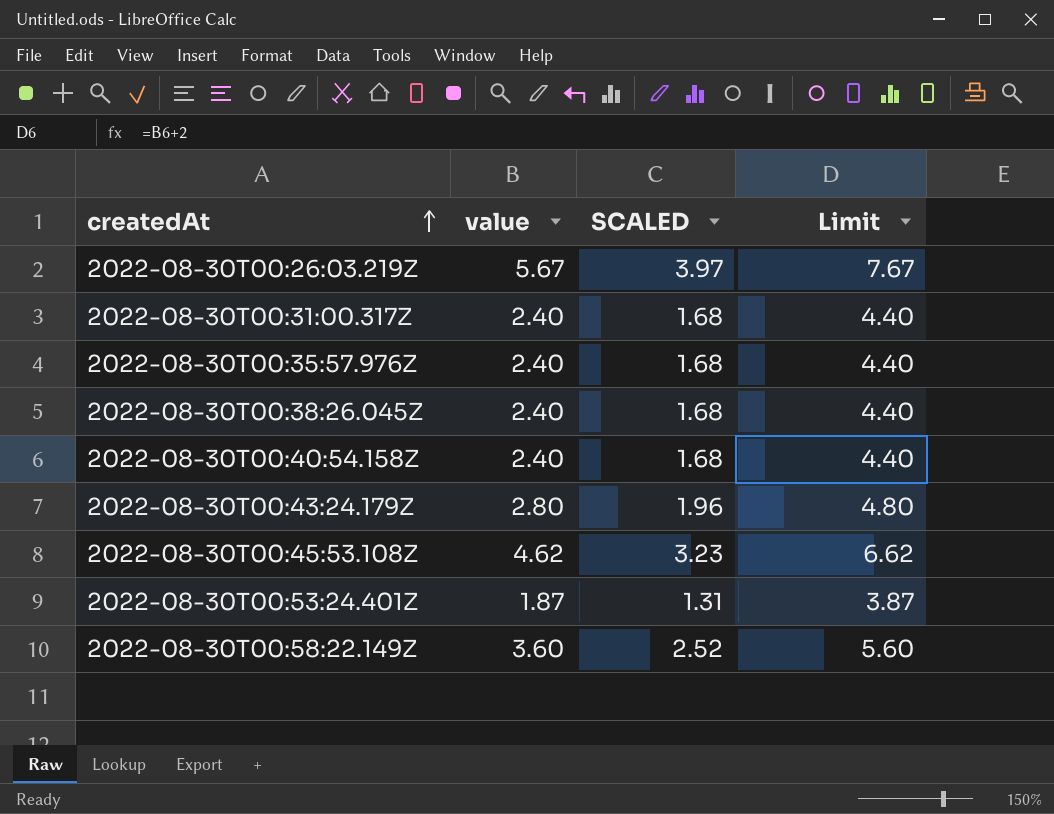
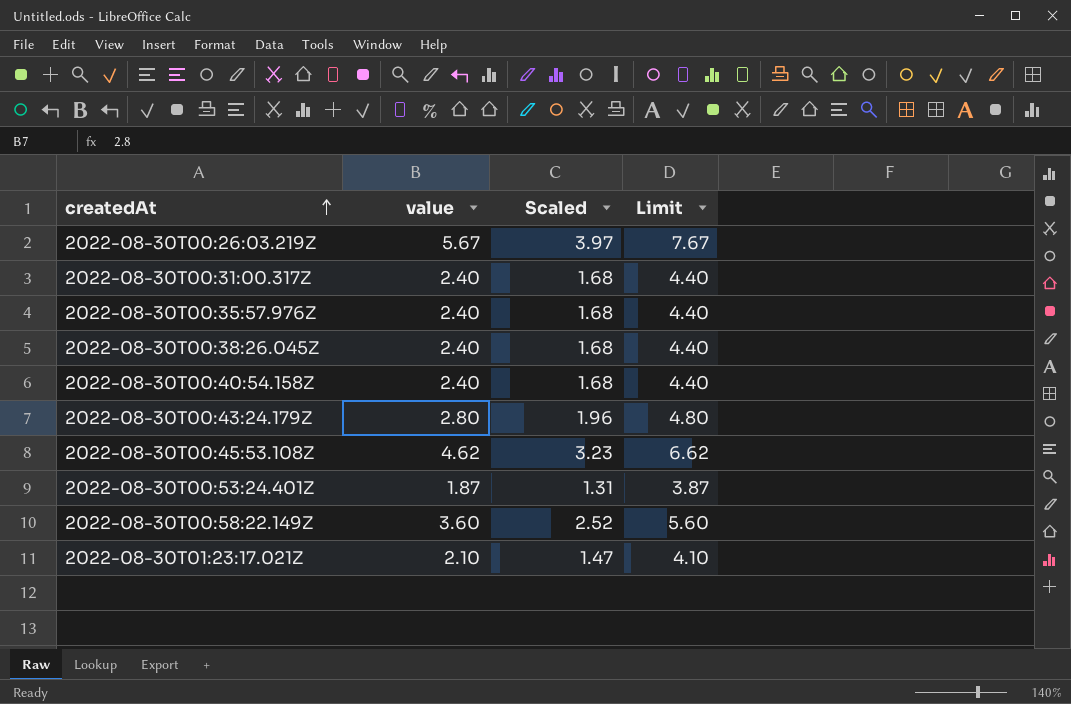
column name: SCALED -> Scaled
row 2022-08-30T01:23:17.021Z: none -> 2.10 | 1.47 | 4.10

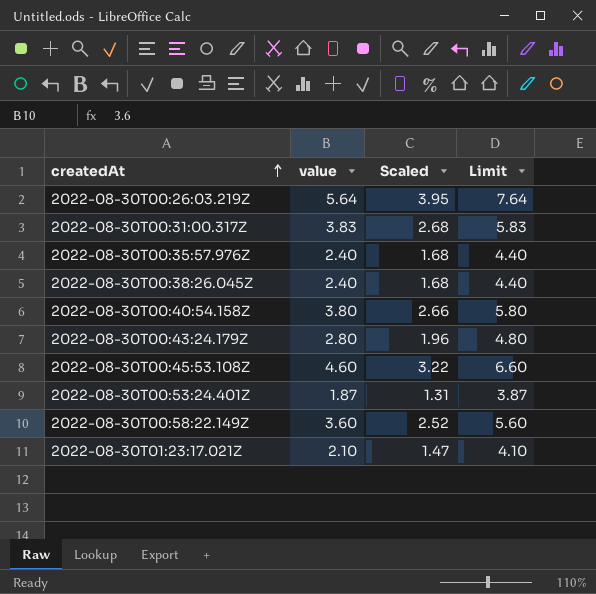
2022-08-30T00:26:03.219Z | value: 5.67 -> 5.64
2022-08-30T00:26:03.219Z | Scaled: 3.97 -> 3.95
2022-08-30T00:26:03.219Z | Limit: 7.67 -> 7.64
2022-08-30T00:31:00.317Z | value: 2.40 -> 3.83
2022-08-30T00:31:00.317Z | Scaled: 1.68 -> 2.68
2022-08-30T00:31:00.317Z | Limit: 4.40 -> 5.83
2022-08-30T00:40:54.158Z | value: 2.40 -> 3.80
2022-08-30T00:40:54.158Z | Scaled: 1.68 -> 2.66
2022-08-30T00:40:54.158Z | Limit: 4.40 -> 5.80
2022-08-30T00:45:53.108Z | value: 4.62 -> 4.60
2022-08-30T00:45:53.108Z | Scaled: 3.23 -> 3.22
2022-08-30T00:45:53.108Z | Limit: 6.62 -> 6.60

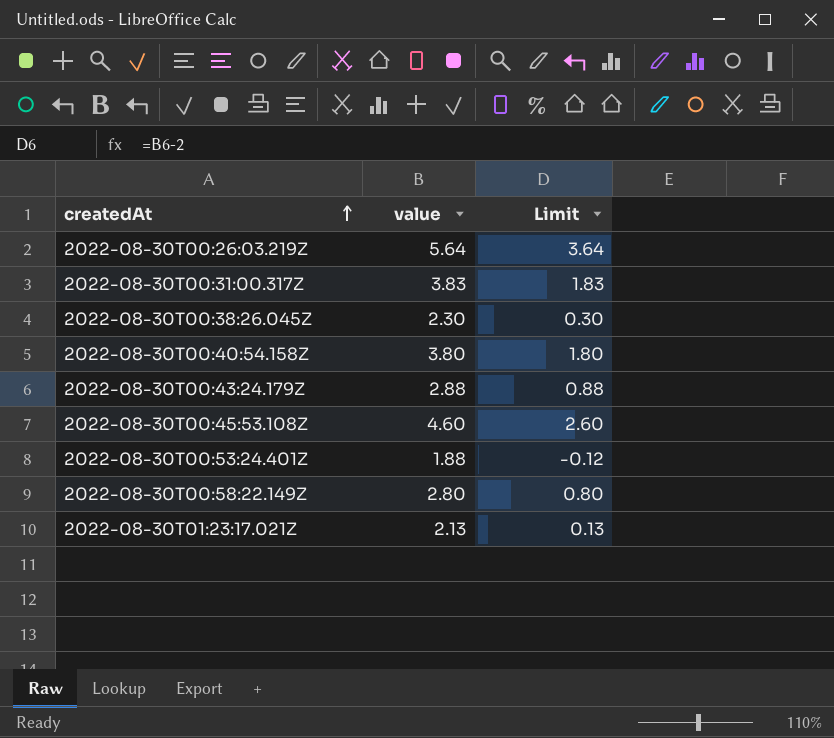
column Scaled | formula: [value] * 0.7 -> none
column Limit | formula: [value] + 2 -> [value] - 2
row 2022-08-30T00:35:57.976Z: 2.40 | 1.68 | 4.40 -> none
2022-08-30T00:38:26.045Z | value: 2.40 -> 2.30
2022-08-30T00:43:24.179Z | value: 2.80 -> 2.88
2022-08-30T00:53:24.401Z | value: 1.87 -> 1.88
2022-08-30T00:58:22.149Z | value: 3.60 -> 2.80
2022-08-30T01:23:17.021Z | value: 2.10 -> 2.13

